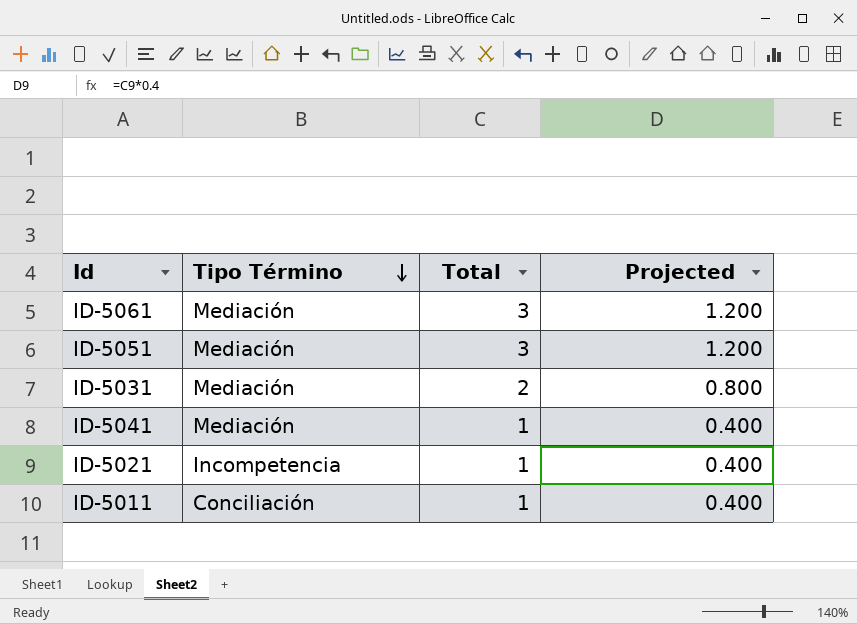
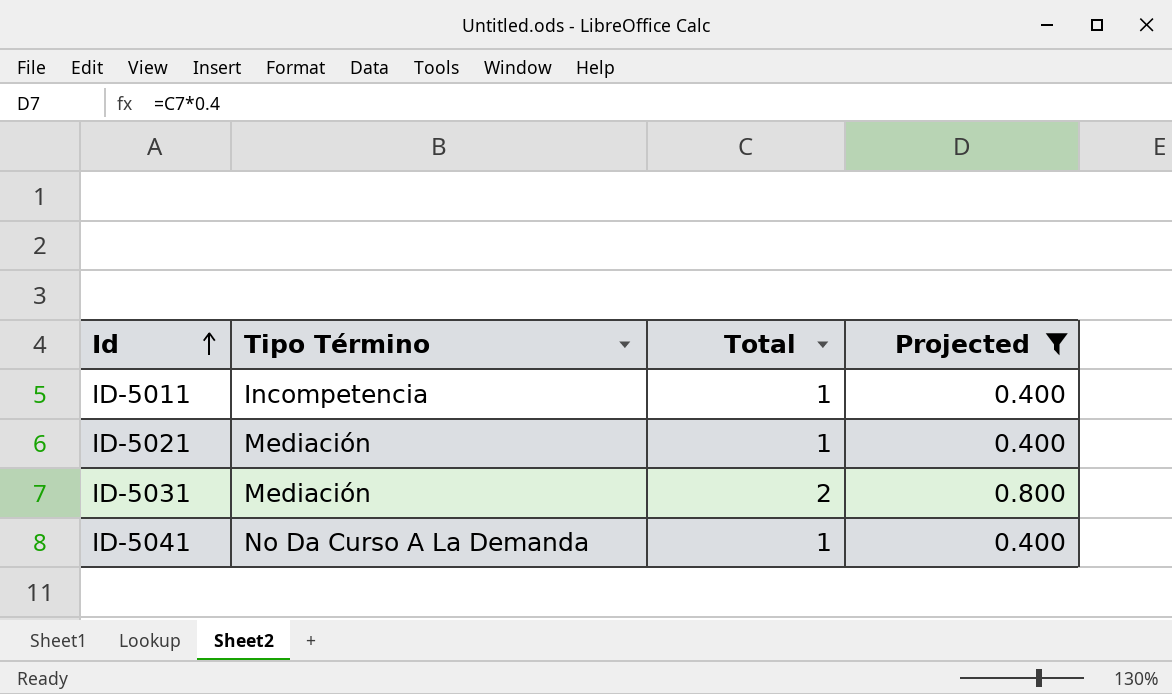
filter: none -> Projected != 1.200
row order: Tipo Término descending -> Id ascending
ID-5011 | Tipo Término: Conciliación -> Incompetencia
ID-5021 | Tipo Término: Incompetencia -> Mediación
ID-5041 | Tipo Término: Mediación -> No Da Curso A La Demanda

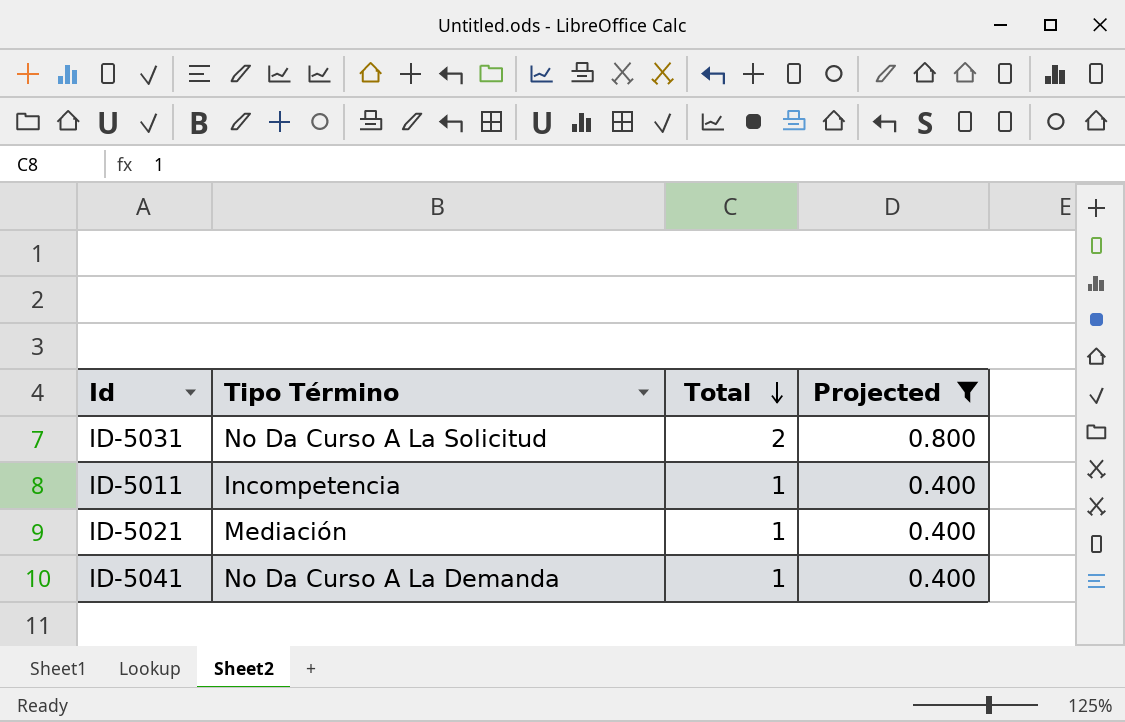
row order: Id ascending -> Total descending
ID-5031 | Tipo Término: Mediación -> No Da Curso A La Solicitud

